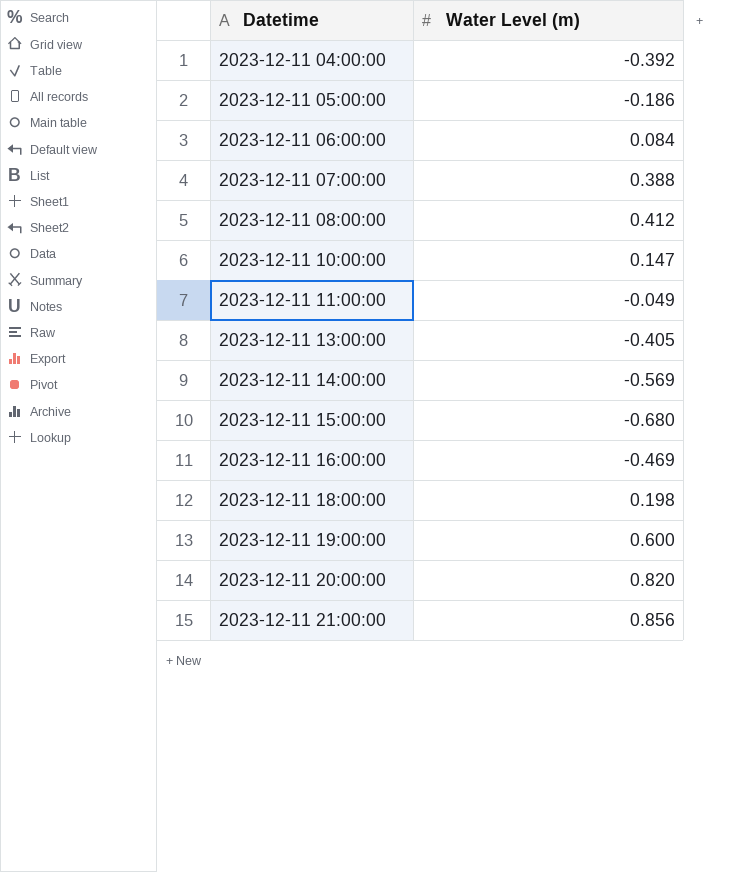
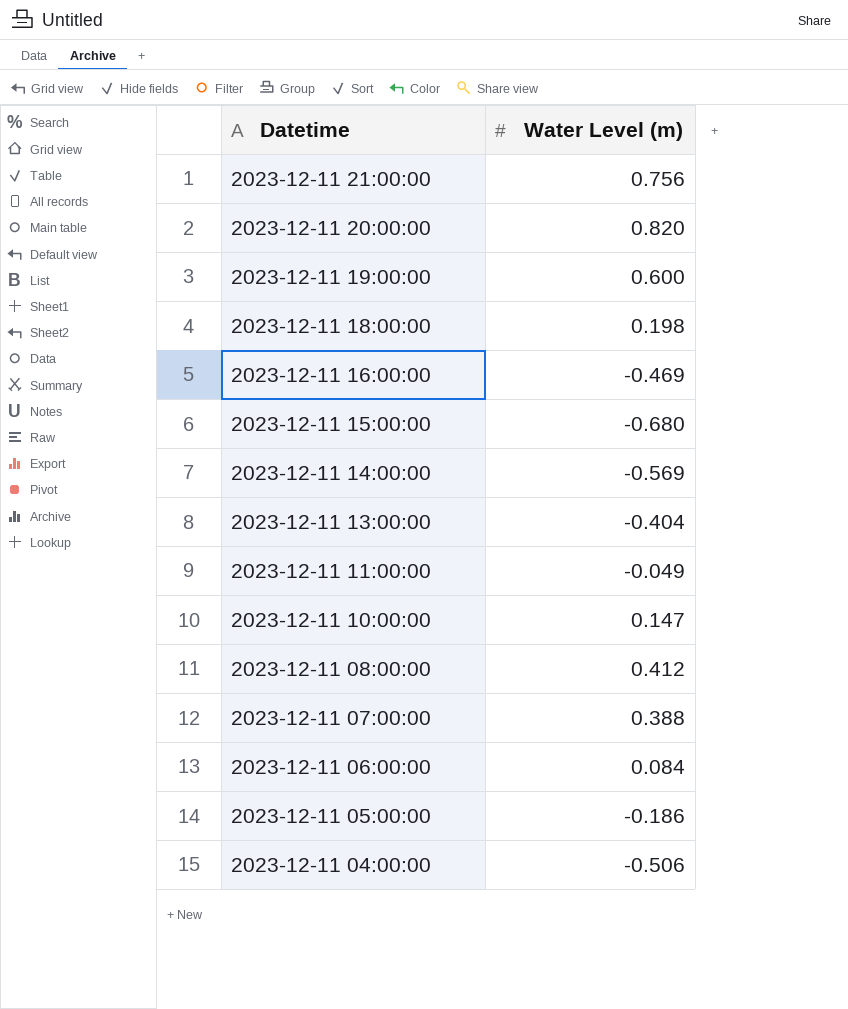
row order: Datetime ascending -> Datetime descending
2023-12-11 21:00:00 | Water Level (m): 0.856 -> 0.756
2023-12-11 13:00:00 | Water Level (m): -0.405 -> -0.404
2023-12-11 04:00:00 | Water Level (m): -0.392 -> -0.506

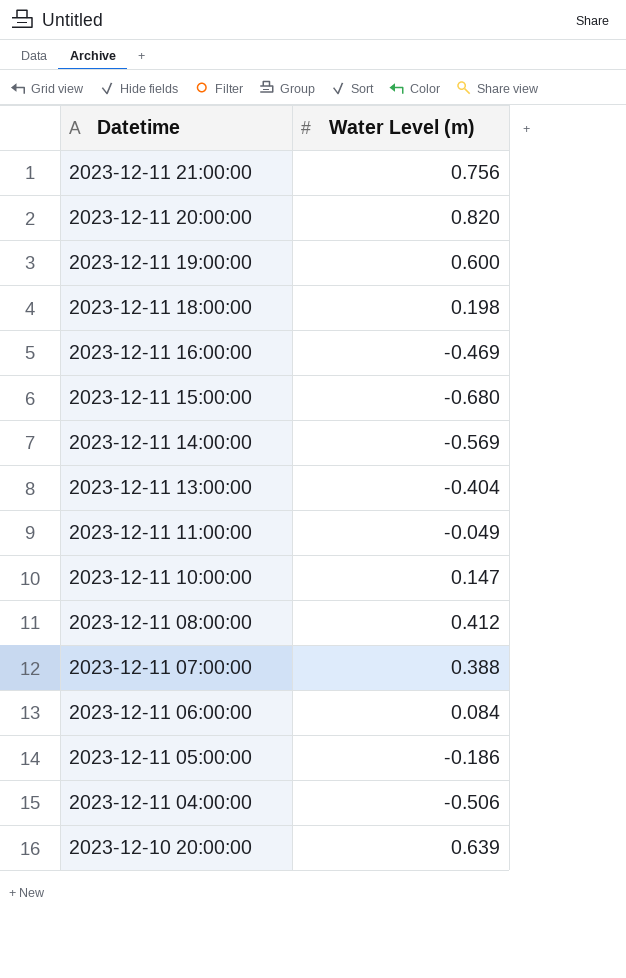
row 2023-12-10 20:00:00: none -> 0.639

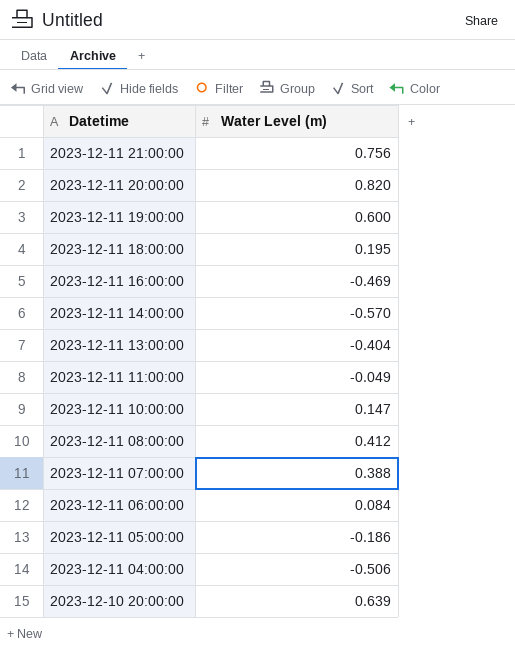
row 2023-12-11 15:00:00: -0.680 -> none
2023-12-11 18:00:00 | Water Level (m): 0.198 -> 0.195
2023-12-11 14:00:00 | Water Level (m): -0.569 -> -0.570

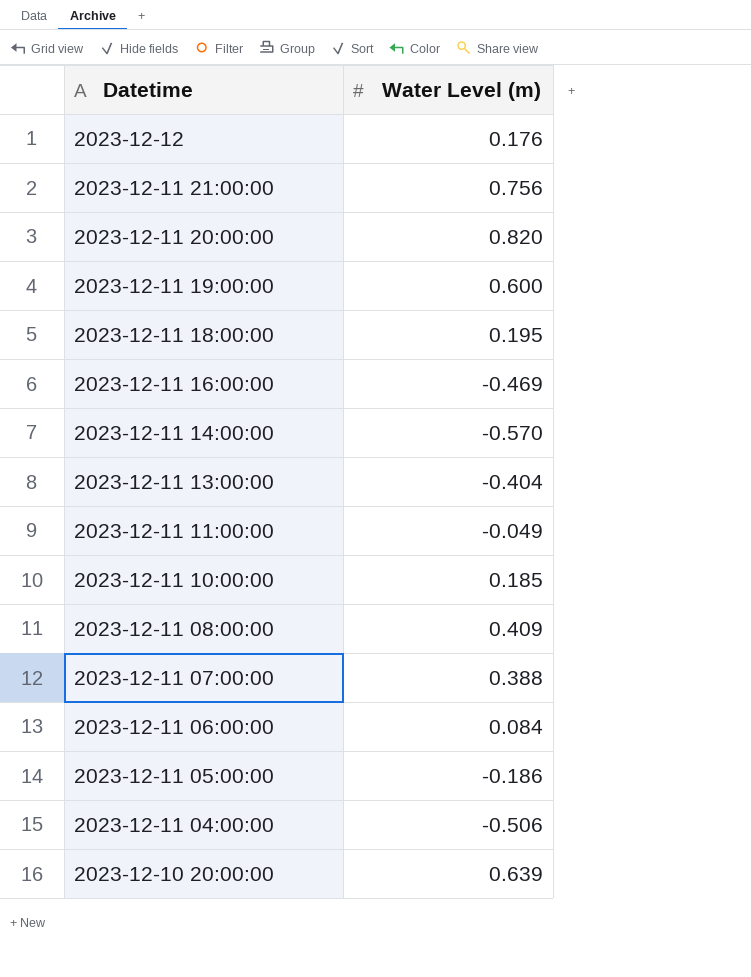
row 2023-12-12: none -> 0.176
2023-12-11 10:00:00 | Water Level (m): 0.147 -> 0.185
2023-12-11 08:00:00 | Water Level (m): 0.412 -> 0.409

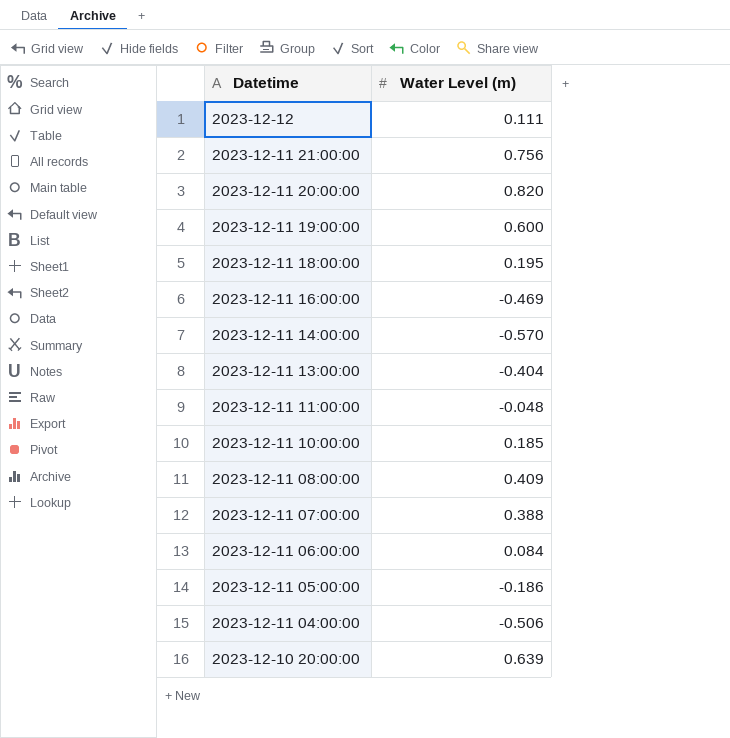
2023-12-12 | Water Level (m): 0.176 -> 0.111
2023-12-11 11:00:00 | Water Level (m): -0.049 -> -0.048

